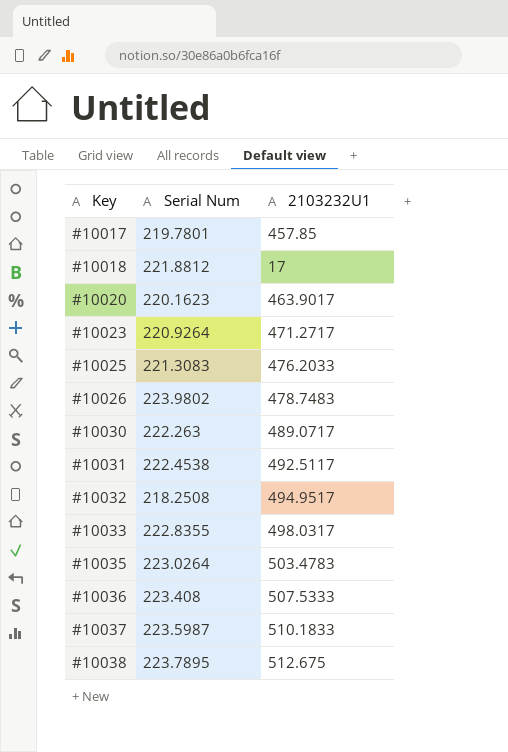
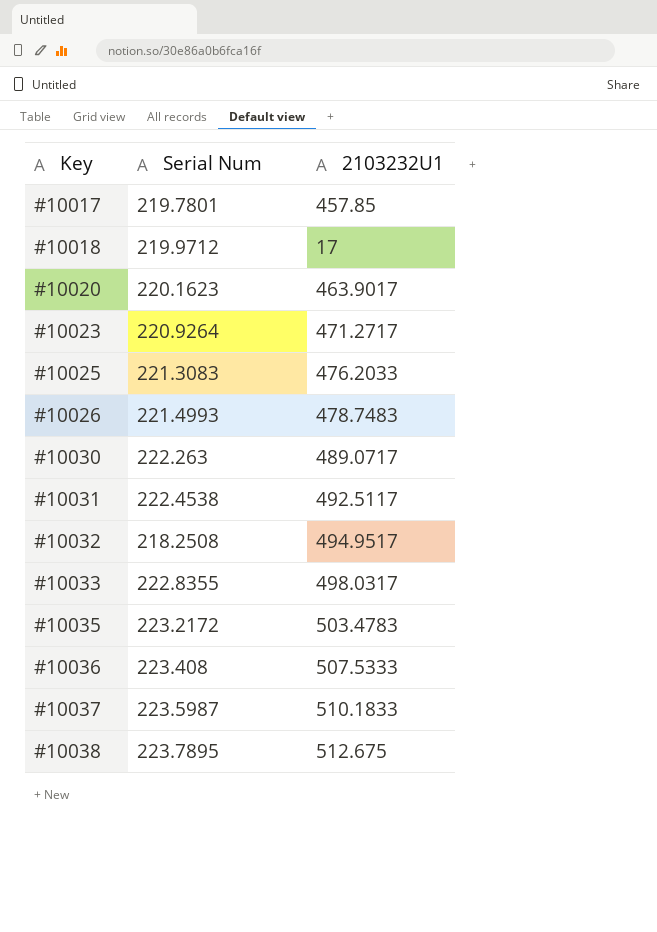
#10018 | Serial Num: 221.8812 -> 219.9712
#10026 | Serial Num: 223.9802 -> 221.4993
#10035 | Serial Num: 223.0264 -> 223.2172

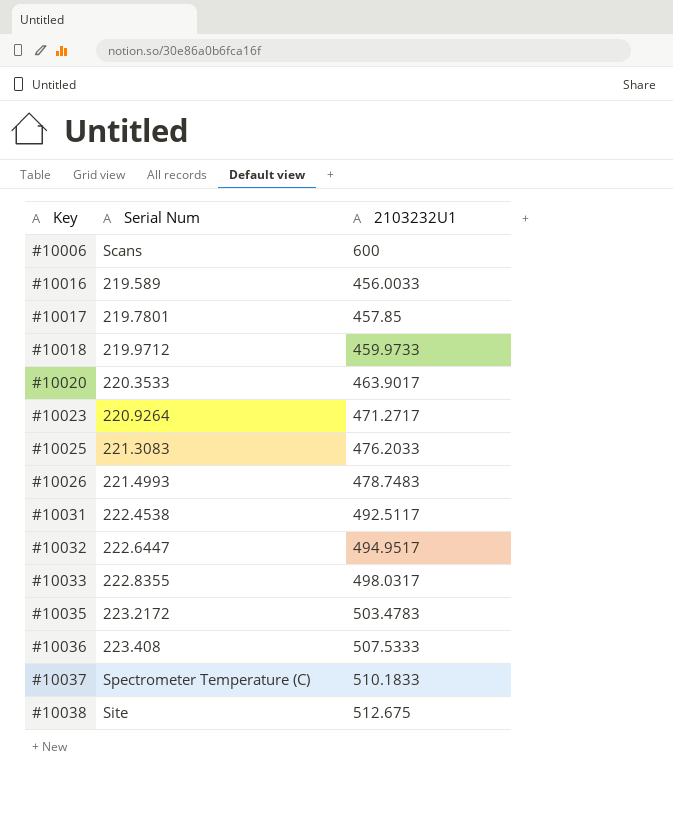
row #10030: 222.263 | 489.0717 -> none
row #10006: none -> Scans | 600
row #10016: none -> 219.589 | 456.0033
#10018 | 2103232U1: 17 -> 459.9733
#10020 | Serial Num: 220.1623 -> 220.3533
#10032 | Serial Num: 218.2508 -> 222.6447
#10037 | Serial Num: 223.5987 -> Spectrometer Temperature (C)
#10038 | Serial Num: 223.7895 -> Site

